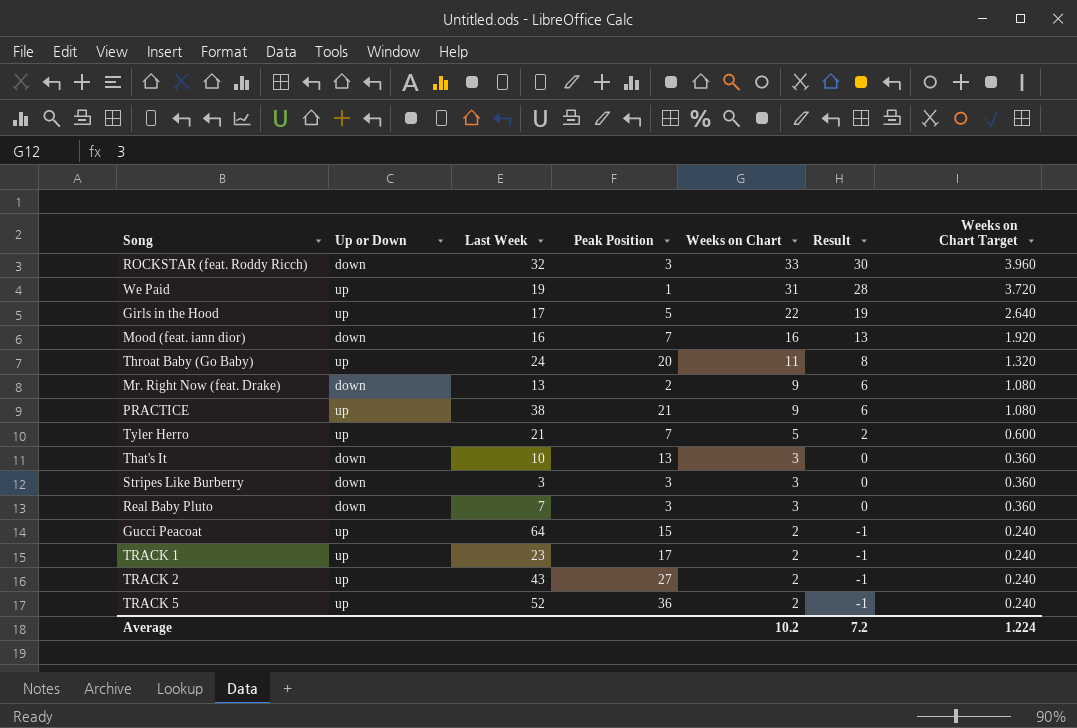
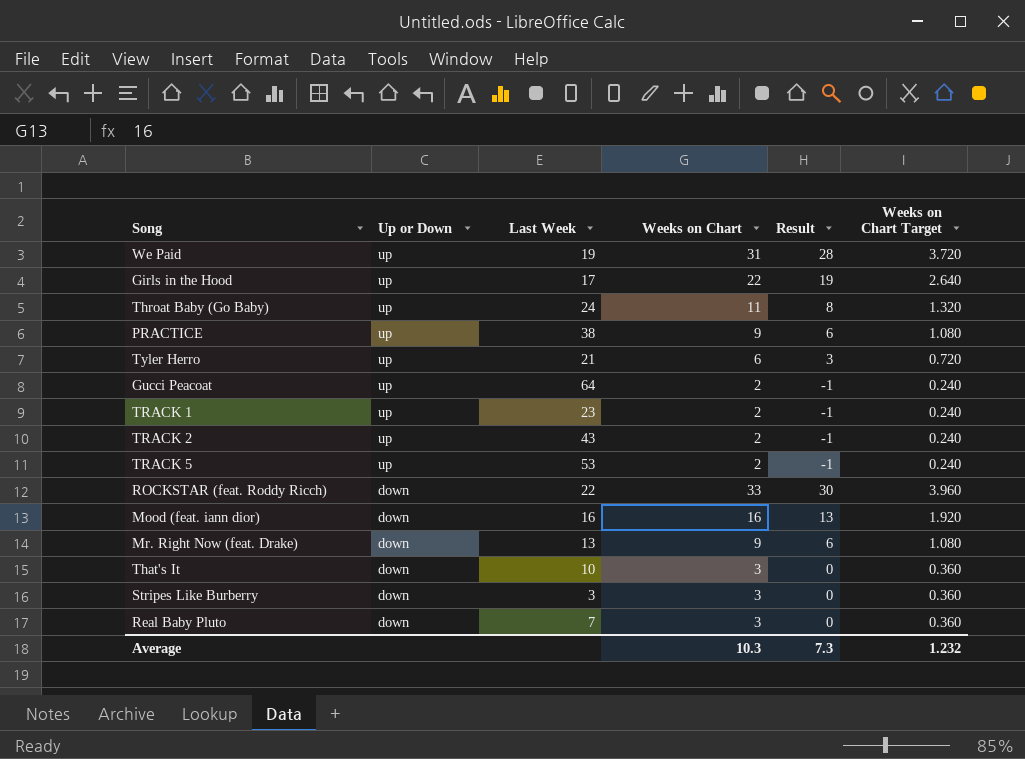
row order: Weeks on Chart descending -> Up or Down descending
column Peak Position | position: 4 -> none
Tyler Herro | Weeks on Chart: 5 -> 6
Tyler Herro | Result: 2 -> 3
Tyler Herro | Weeks on Chart Target: 0.600 -> 0.720
TRACK 5 | Last Week: 52 -> 53
ROCKSTAR (feat. Roddy Ricch) | Last Week: 32 -> 22
Average | Weeks on Chart: 10.2 -> 10.3
Average | Result: 7.2 -> 7.3
Average | Weeks on Chart Target: 1.224 -> 1.232

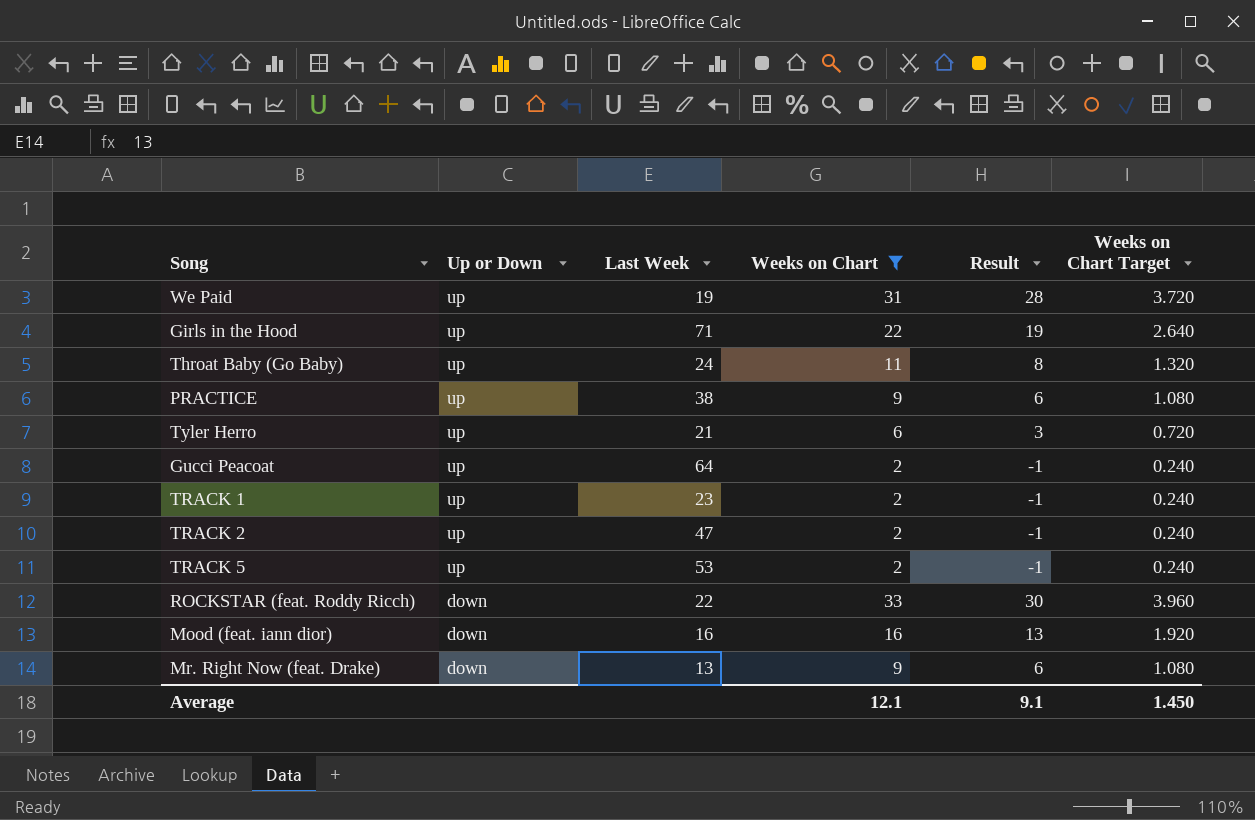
filter: none -> Weeks on Chart != 3
Girls in the Hood | Last Week: 17 -> 71
TRACK 2 | Last Week: 43 -> 47
Average | Weeks on Chart: 10.3 -> 12.1
Average | Result: 7.3 -> 9.1
Average | Weeks on Chart Target: 1.232 -> 1.450

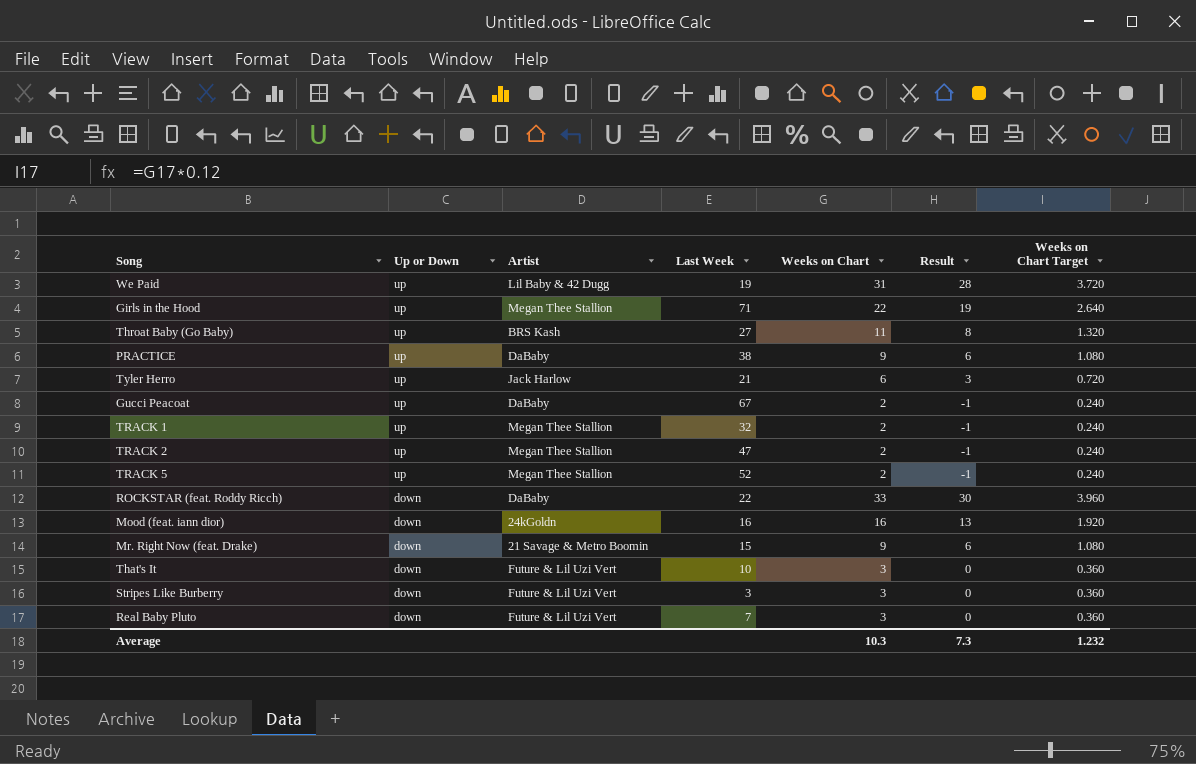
filter: Weeks on Chart != 3 -> none
column Artist | position: none -> 3
Throat Baby (Go Baby) | Last Week: 24 -> 27
Gucci Peacoat | Last Week: 64 -> 67
TRACK 1 | Last Week: 23 -> 32
TRACK 5 | Last Week: 53 -> 52
Mr. Right Now (feat. Drake) | Last Week: 13 -> 15
Average | Weeks on Chart: 12.1 -> 10.3
Average | Result: 9.1 -> 7.3
Average | Weeks on Chart Target: 1.450 -> 1.232

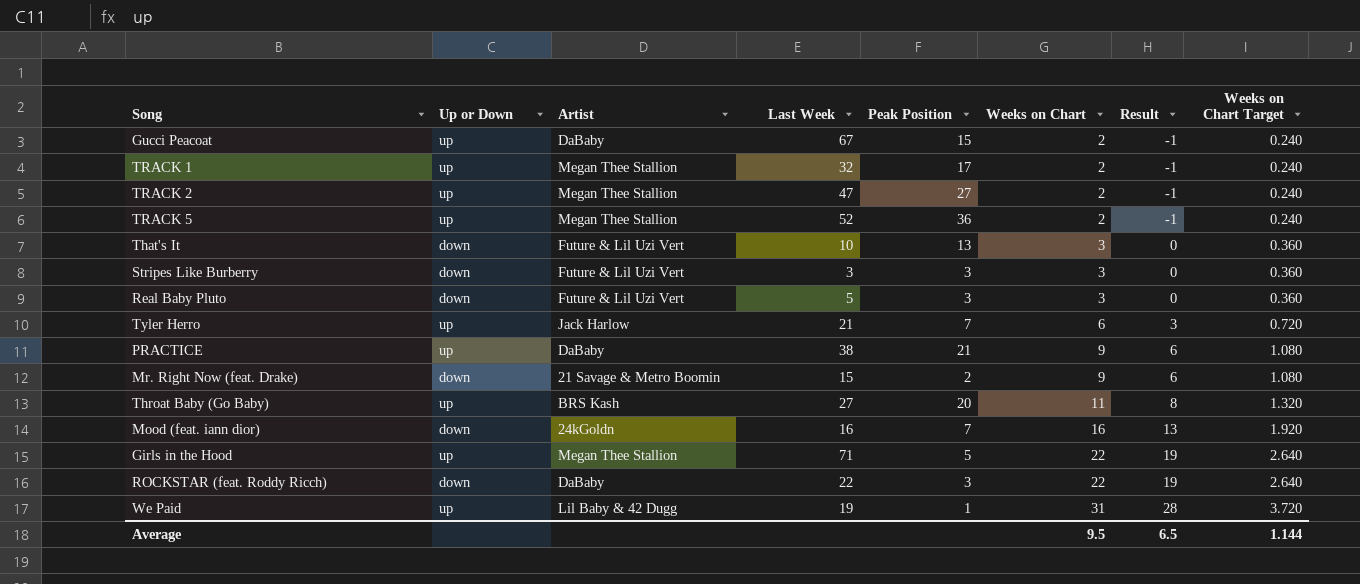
row order: Up or Down descending -> Weeks on Chart ascending
column Peak Position | position: none -> 5
Real Baby Pluto | Last Week: 7 -> 5
ROCKSTAR (feat. Roddy Ricch) | Weeks on Chart: 33 -> 22
ROCKSTAR (feat. Roddy Ricch) | Result: 30 -> 19
ROCKSTAR (feat. Roddy Ricch) | Weeks on Chart Target: 3.960 -> 2.640
Average | Weeks on Chart: 10.3 -> 9.5
Average | Result: 7.3 -> 6.5
Average | Weeks on Chart Target: 1.232 -> 1.144

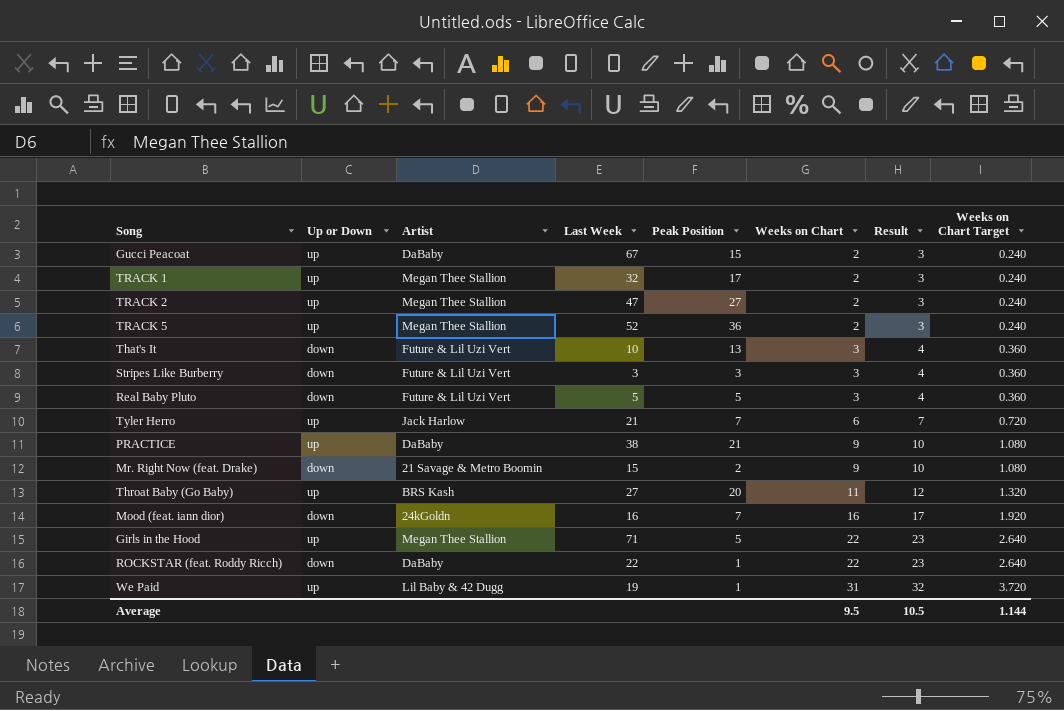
column Result | formula: [Weeks on Chart] - 3 -> [Weeks on Chart] + 1
Real Baby Pluto | Peak Position: 3 -> 5
ROCKSTAR (feat. Roddy Ricch) | Peak Position: 3 -> 1
Average | Result: 6.5 -> 10.5

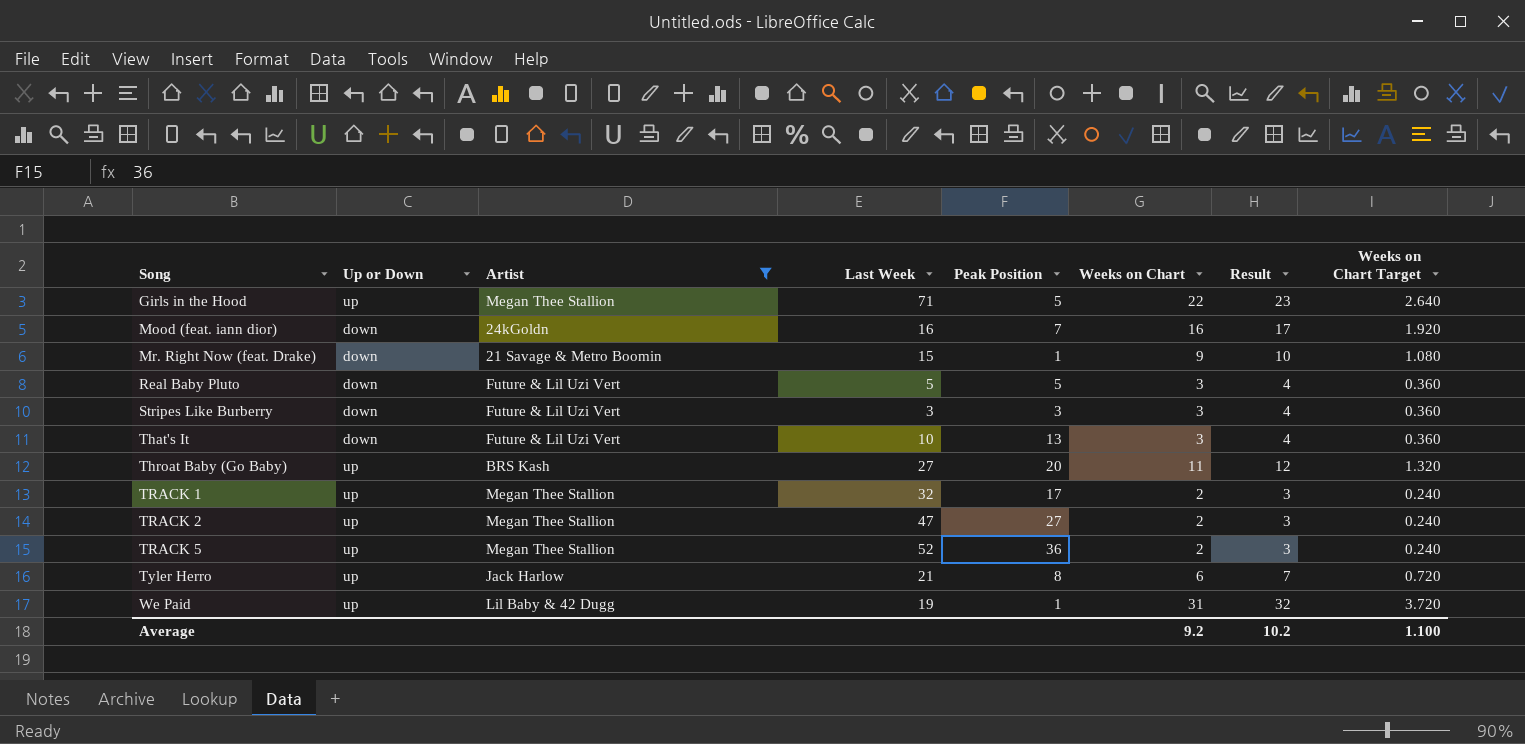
filter: none -> Artist != DaBaby
row order: Weeks on Chart ascending -> Song ascending
Mr. Right Now (feat. Drake) | Peak Position: 2 -> 1
Tyler Herro | Peak Position: 7 -> 8
Average | Weeks on Chart: 9.5 -> 9.2
Average | Result: 10.5 -> 10.2
Average | Weeks on Chart Target: 1.144 -> 1.100

